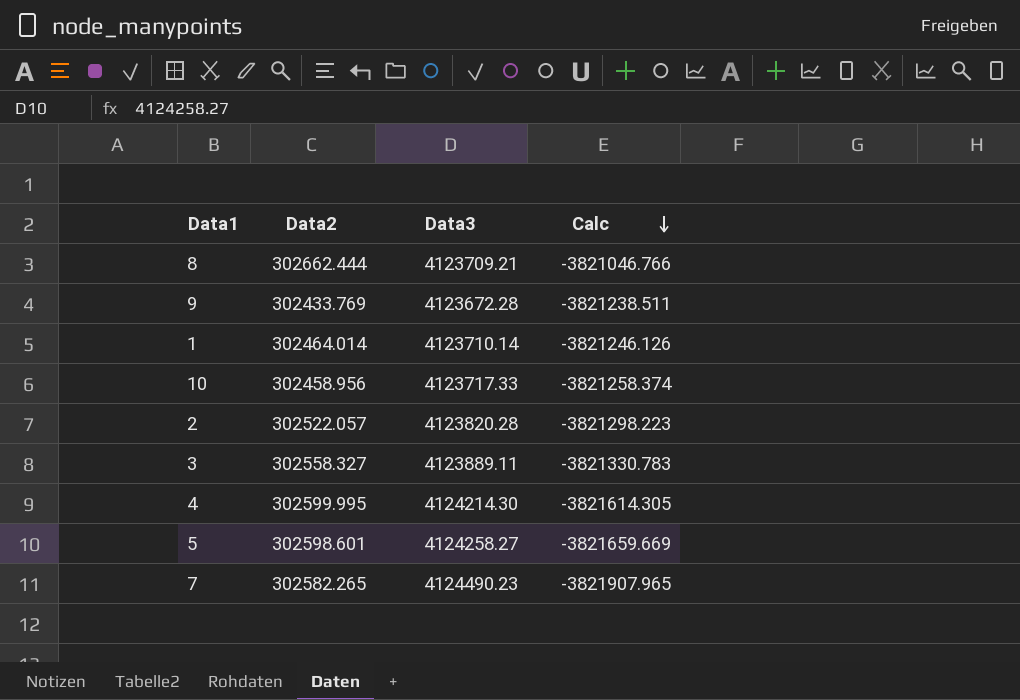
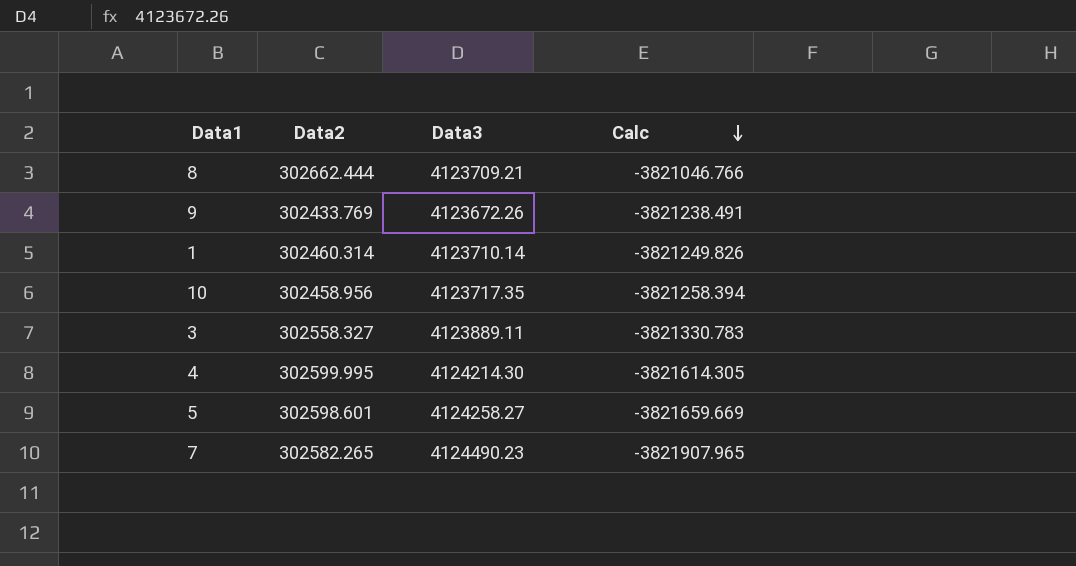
row 2: 302522.057 | 4123820.28 | -3821298.223 -> none
9 | Data3: 4123672.28 -> 4123672.26
9 | Calc: -3821238.511 -> -3821238.491
1 | Data2: 302464.014 -> 302460.314
1 | Calc: -3821246.126 -> -3821249.826
10 | Data3: 4123717.33 -> 4123717.35
10 | Calc: -3821258.374 -> -3821258.394

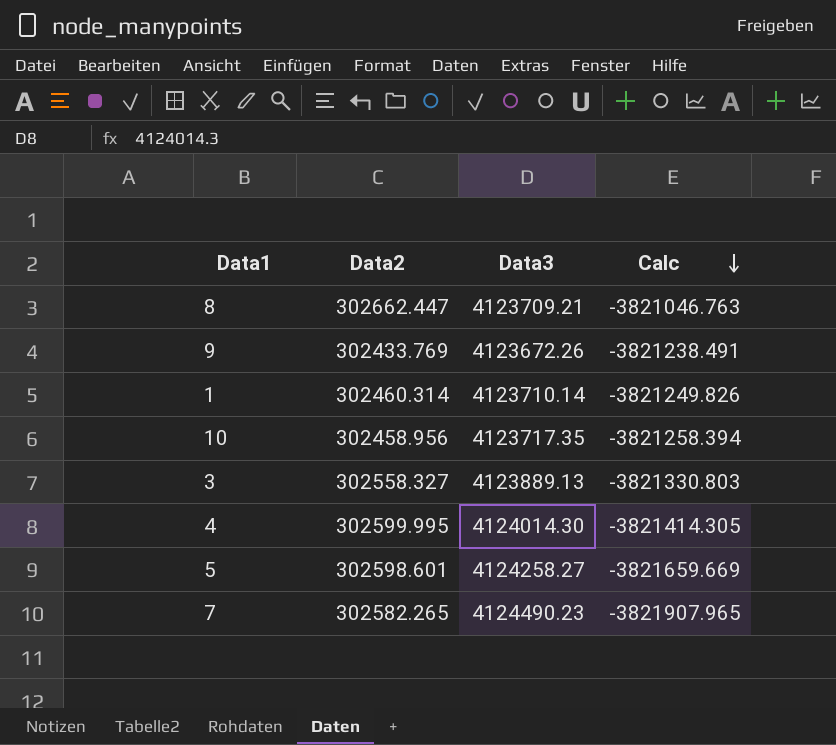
8 | Data2: 302662.444 -> 302662.447
8 | Calc: -3821046.766 -> -3821046.763
3 | Data3: 4123889.11 -> 4123889.13
3 | Calc: -3821330.783 -> -3821330.803
4 | Data3: 4124214.30 -> 4124014.30
4 | Calc: -3821614.305 -> -3821414.305

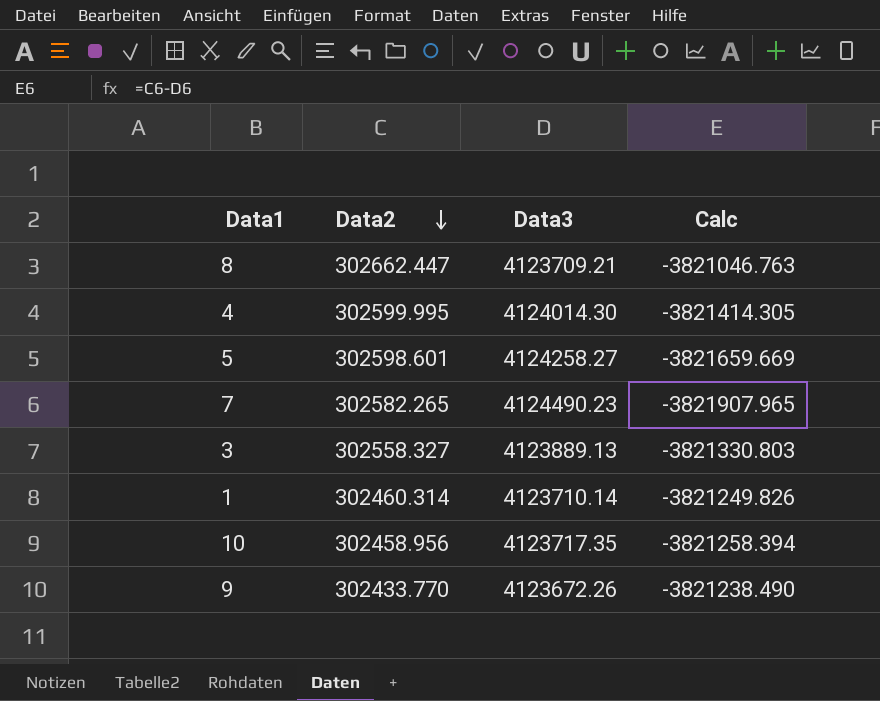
row order: Calc descending -> Data2 descending
9 | Data2: 302433.769 -> 302433.770
9 | Calc: -3821238.491 -> -3821238.490

